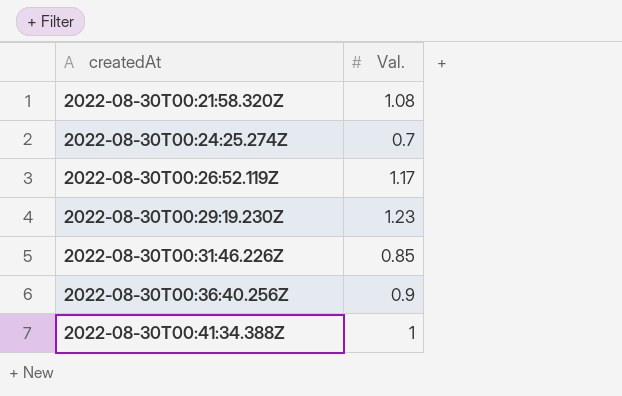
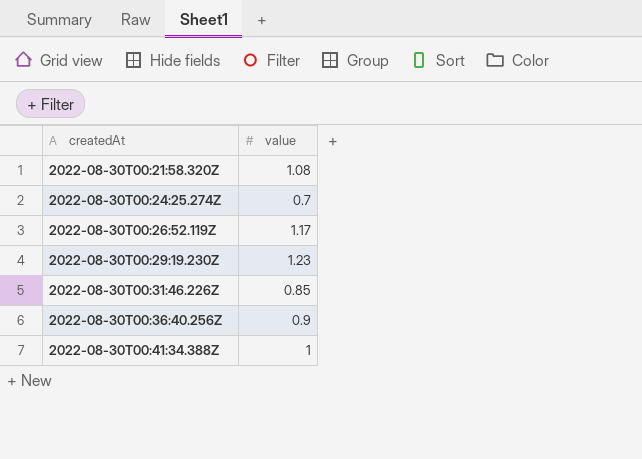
column name: Val. -> value

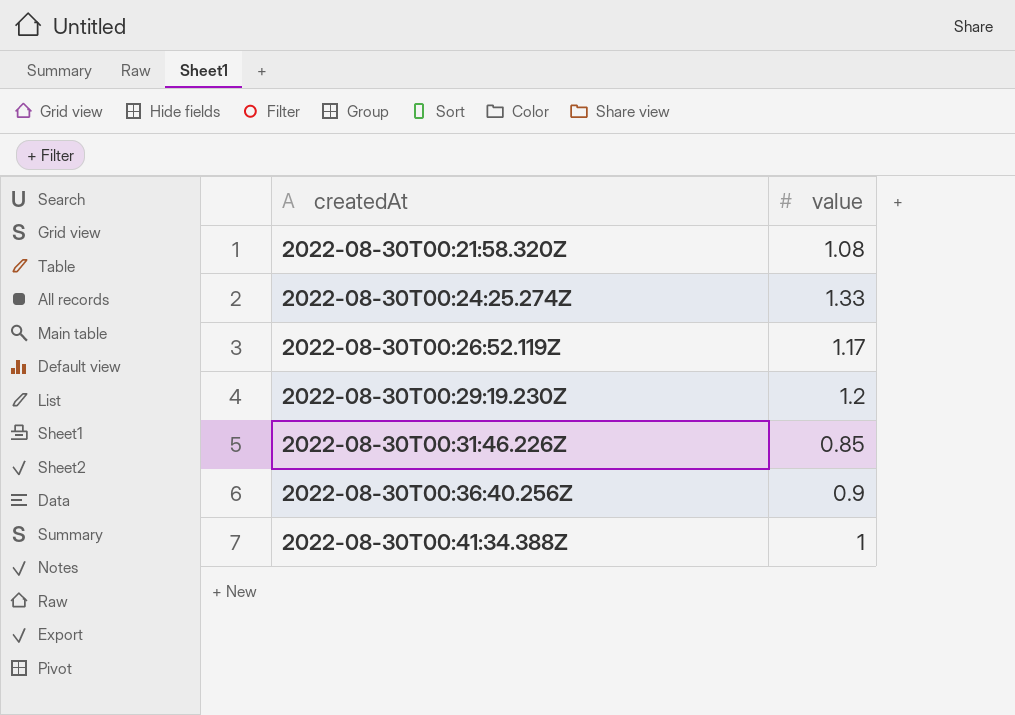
2022-08-30T00:24:25.274Z | value: 0.7 -> 1.33
2022-08-30T00:29:19.230Z | value: 1.23 -> 1.2

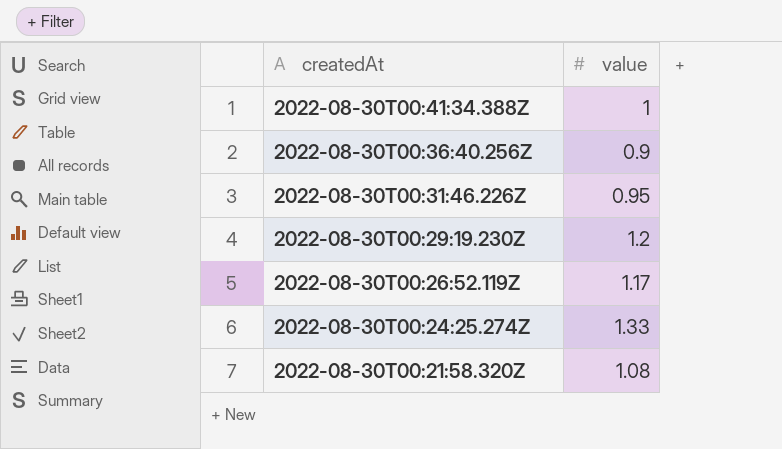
row order: createdAt ascending -> createdAt descending
2022-08-30T00:31:46.226Z | value: 0.85 -> 0.95

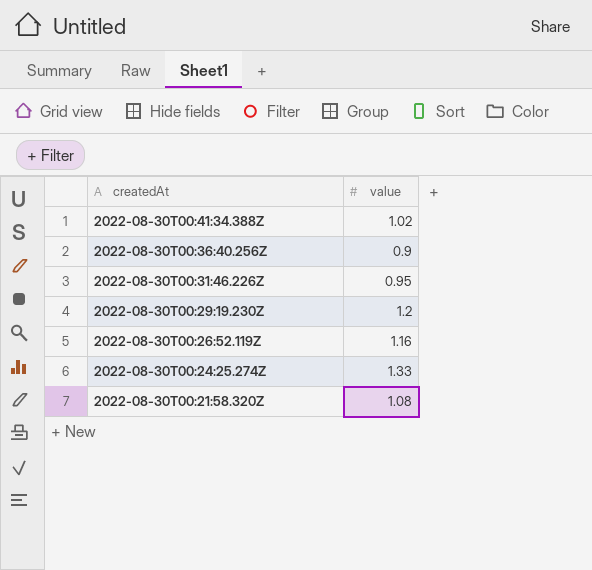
2022-08-30T00:41:34.388Z | value: 1 -> 1.02
2022-08-30T00:26:52.119Z | value: 1.17 -> 1.16

